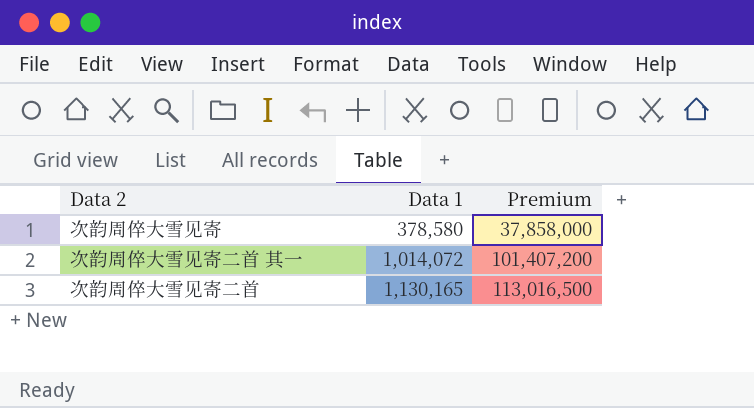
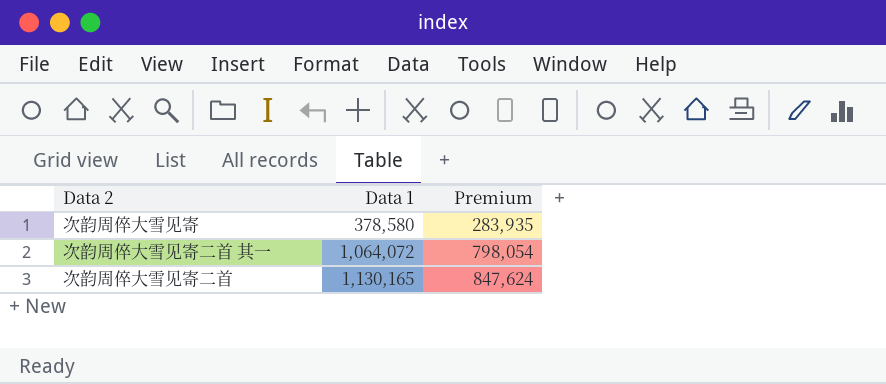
column Premium | formula: [Data 1] * 100 -> [Data 1] * 0.75
次韵周倅大雪见寄二首 其一 | Data 1: 1,014,072 -> 1,064,072

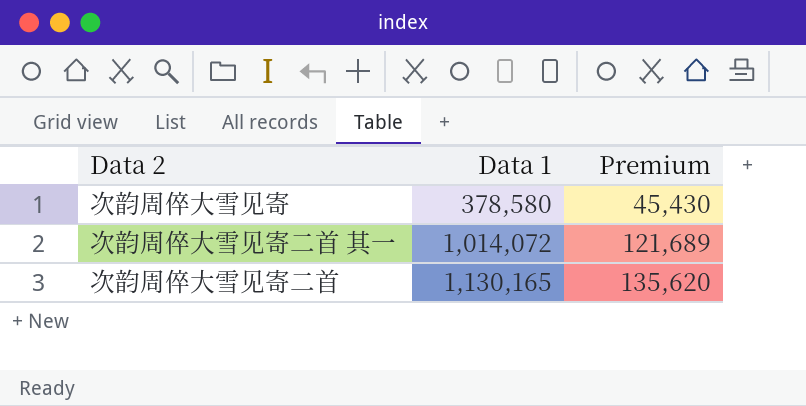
column Premium | formula: [Data 1] * 0.75 -> [Data 1] * 0.12
次韵周倅大雪见寄二首 其一 | Data 1: 1,064,072 -> 1,014,072

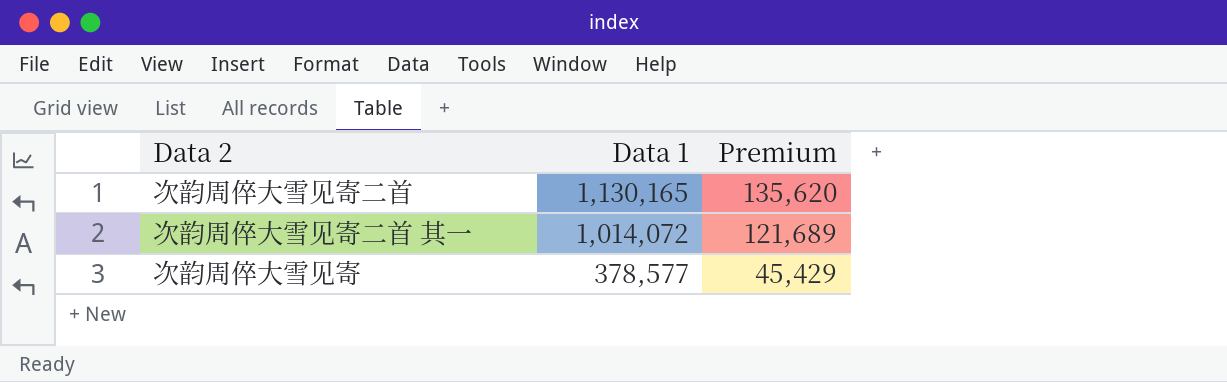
row order: Data 1 ascending -> Data 1 descending
次韵周倅大雪见寄 | Data 1: 378,580 -> 378,577
次韵周倅大雪见寄 | Premium: 45,430 -> 45,429

